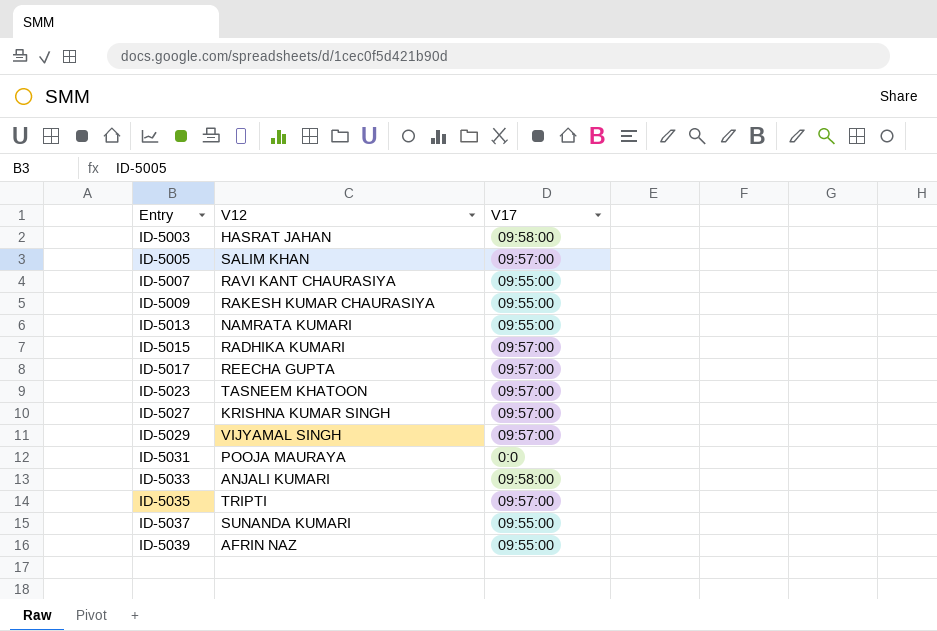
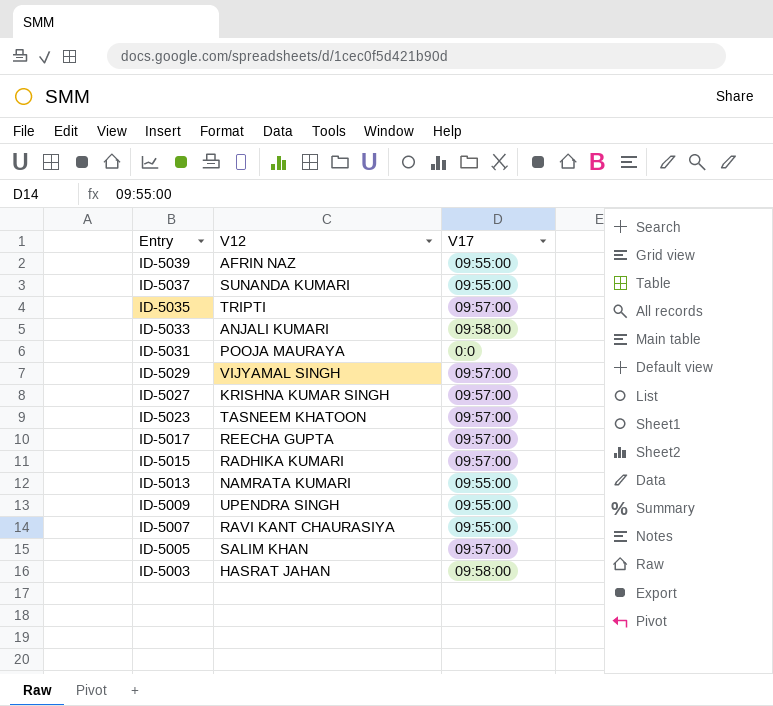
row order: Entry ascending -> Entry descending
ID-5009 | V12: RAKESH KUMAR CHAURASIYA -> UPENDRA SINGH

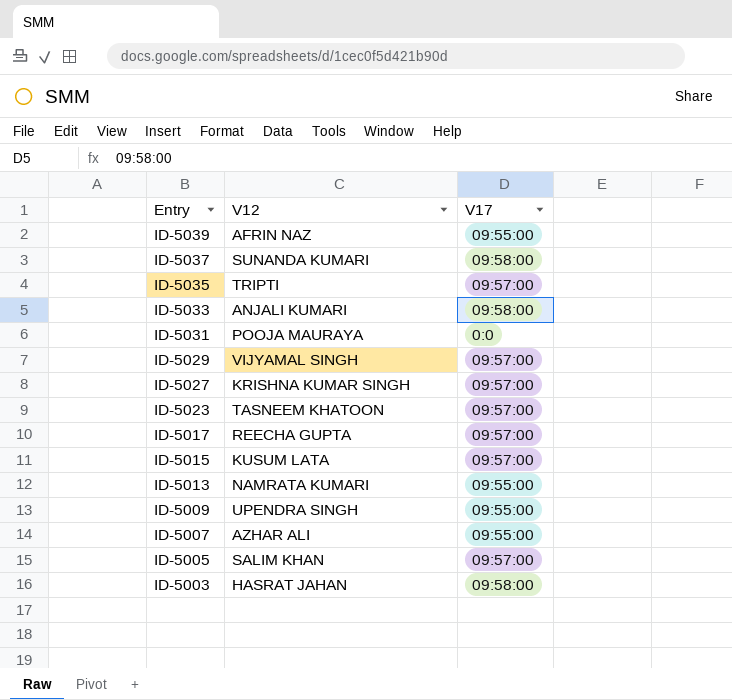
ID-5037 | V17: 09:55:00 -> 09:58:00
ID-5015 | V12: RADHIKA KUMARI -> KUSUM LATA
ID-5007 | V12: RAVI KANT CHAURASIYA -> AZHAR ALI

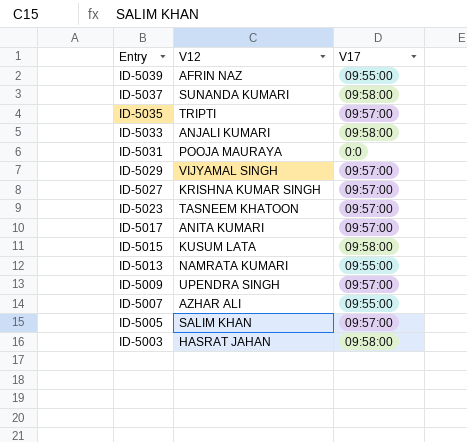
ID-5017 | V12: REECHA GUPTA -> ANITA KUMARI
ID-5015 | V17: 09:57:00 -> 09:58:00
ID-5009 | V17: 09:55:00 -> 09:57:00

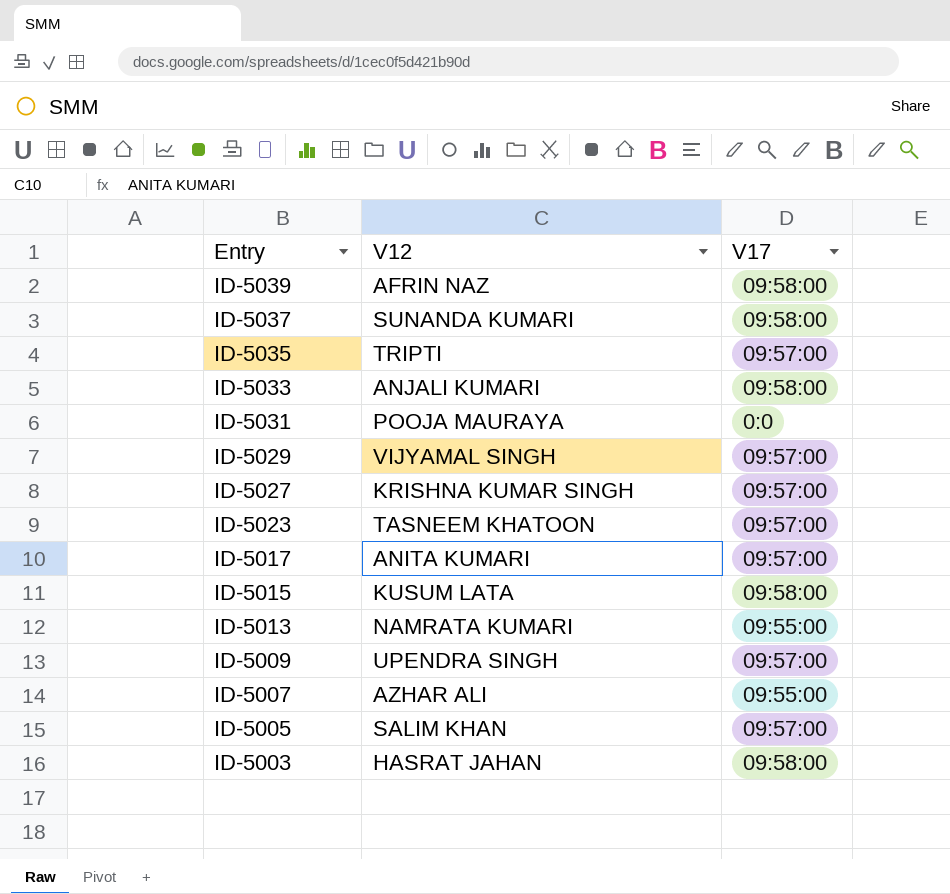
ID-5039 | V17: 09:55:00 -> 09:58:00

